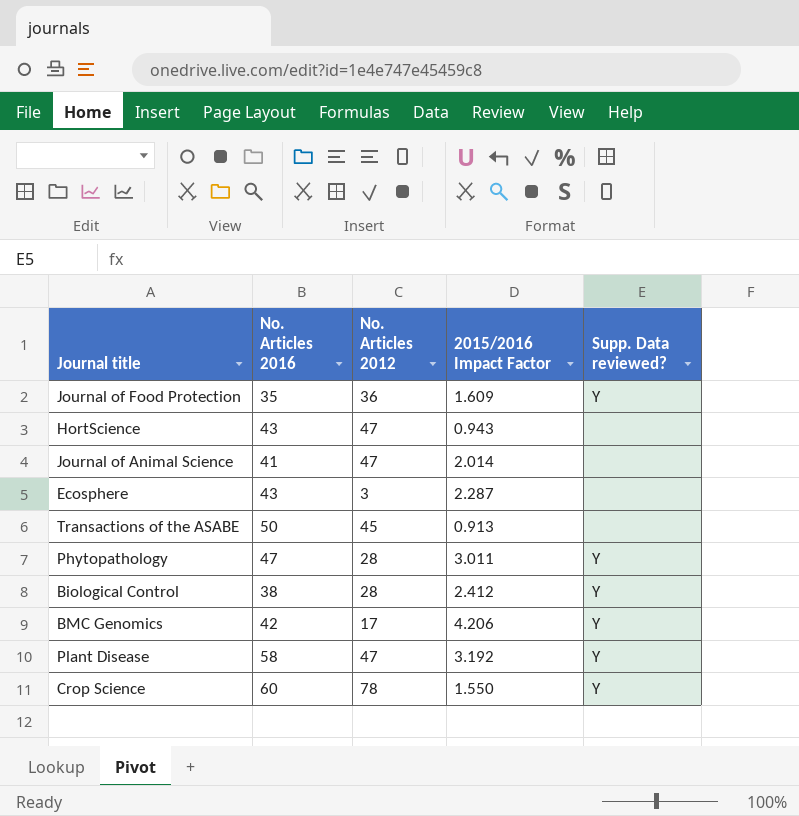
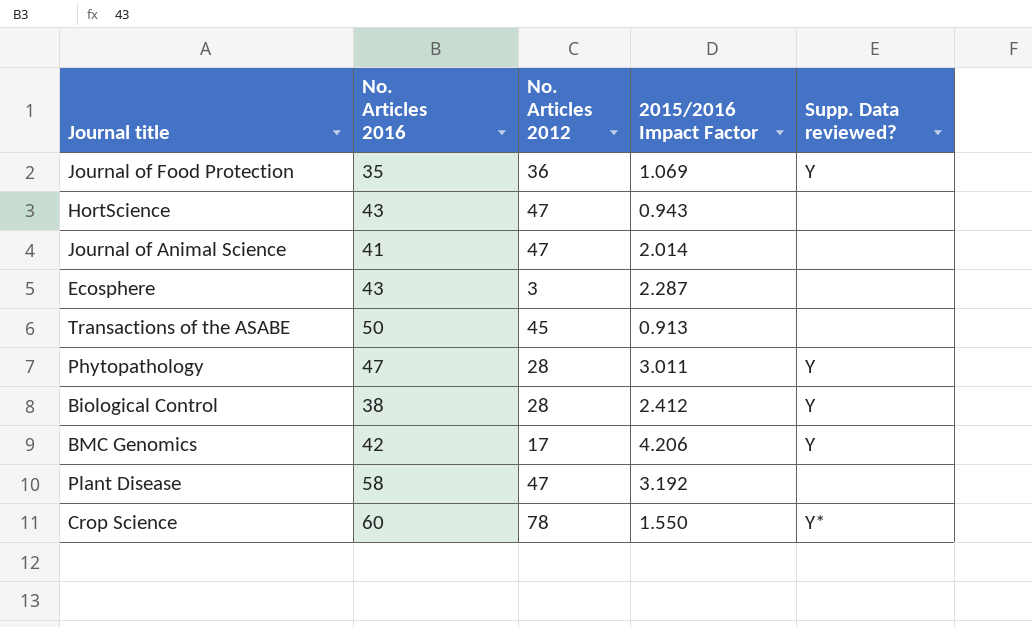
Journal of Food Protection | 2015/2016 Impact Factor: 1.609 -> 1.069
Plant Disease | Supp. Data reviewed?: Y -> none
Crop Science | Supp. Data reviewed?: Y -> Y*

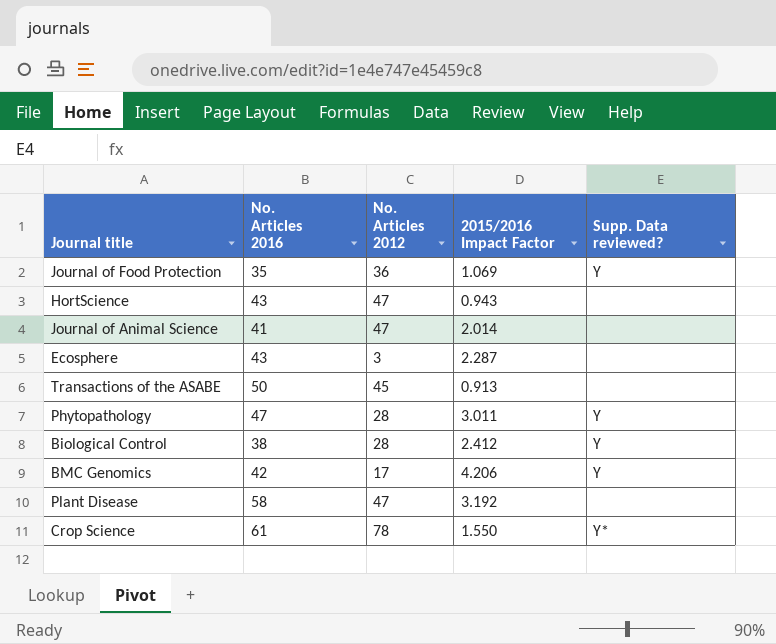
Crop Science | No. Articles 2016: 60 -> 61

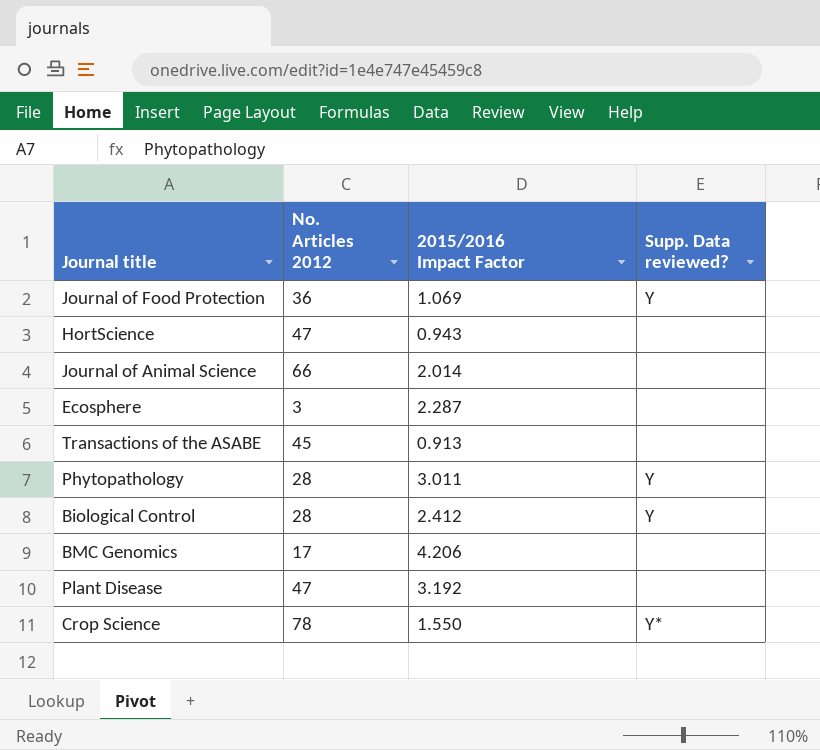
column No. Articles 2016 | position: 2 -> none
Journal of Animal Science | No. Articles 2012: 47 -> 66
BMC Genomics | Supp. Data reviewed?: Y -> none

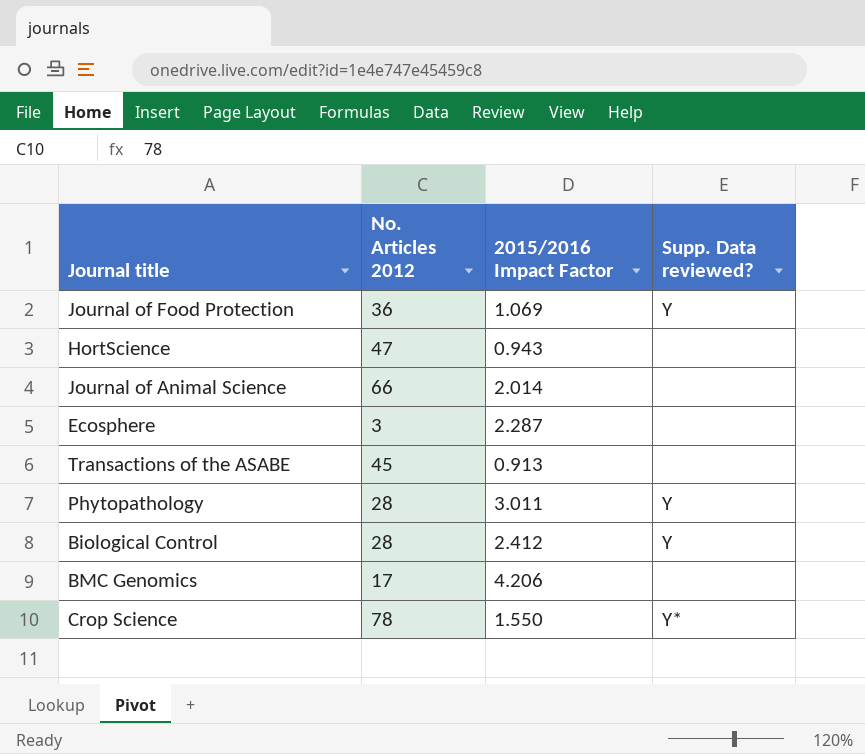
row Plant Disease: 47 | 3.192 | none -> none

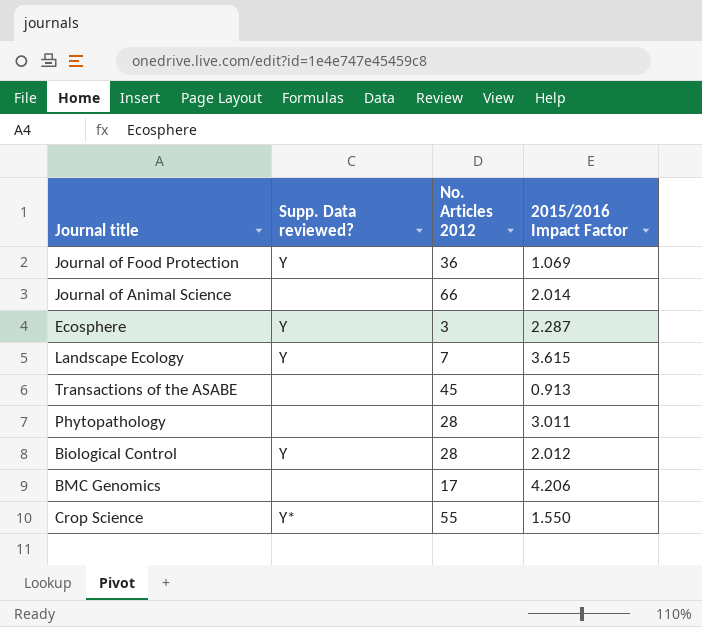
column Supp. Data reviewed? | position: 4 -> 2
row HortScience: 47 | 0.943 | none -> none
Ecosphere | Supp. Data reviewed?: none -> Y
row Landscape Ecology: none -> Y | 7 | 3.615
Phytopathology | Supp. Data reviewed?: Y -> none
Biological Control | 2015/2016 Impact Factor: 2.412 -> 2.012
Crop Science | No. Articles 2012: 78 -> 55

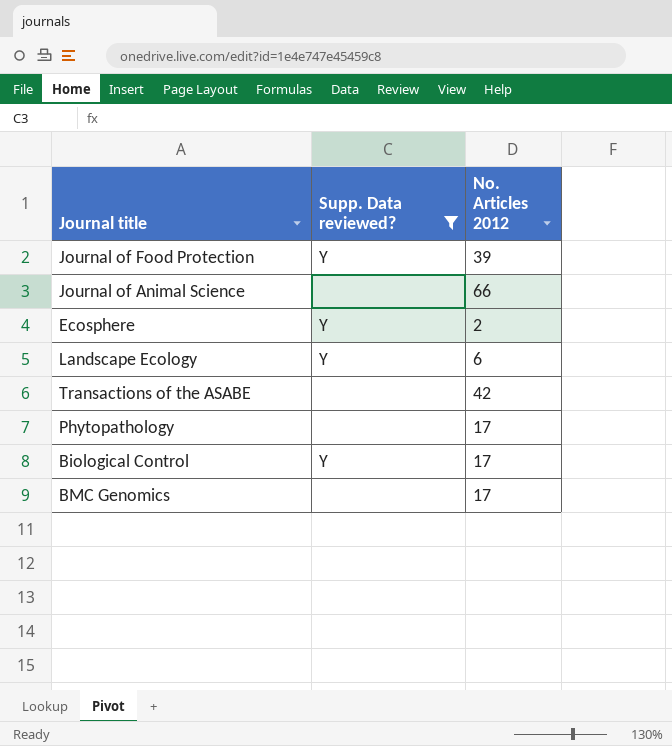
filter: none -> Supp. Data reviewed? != Y*
column 2015/2016 Impact Factor | position: 4 -> none
Journal of Food Protection | No. Articles 2012: 36 -> 39
Ecosphere | No. Articles 2012: 3 -> 2
Landscape Ecology | No. Articles 2012: 7 -> 6
Transactions of the ASABE | No. Articles 2012: 45 -> 42
Phytopathology | No. Articles 2012: 28 -> 17
Biological Control | No. Articles 2012: 28 -> 17

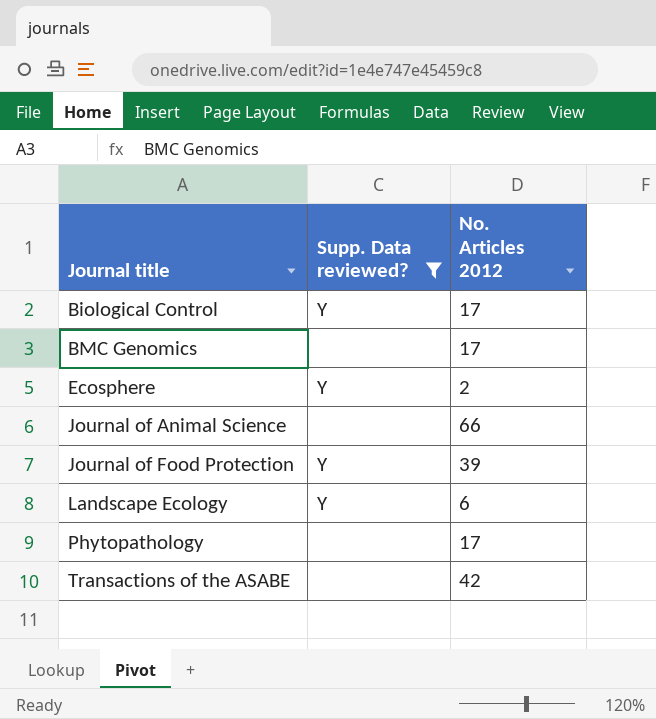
row order: none -> Journal title ascending

